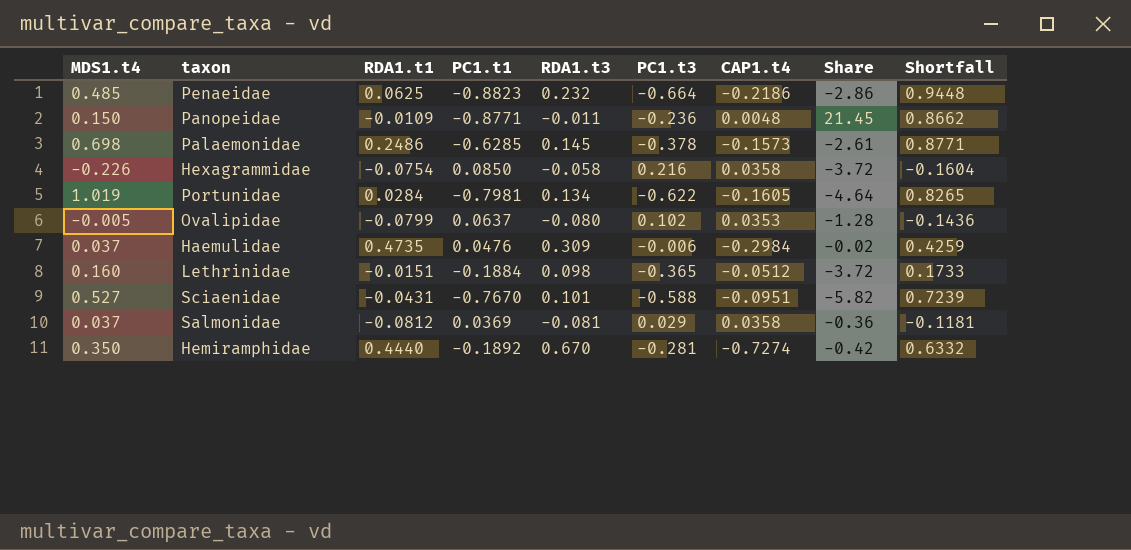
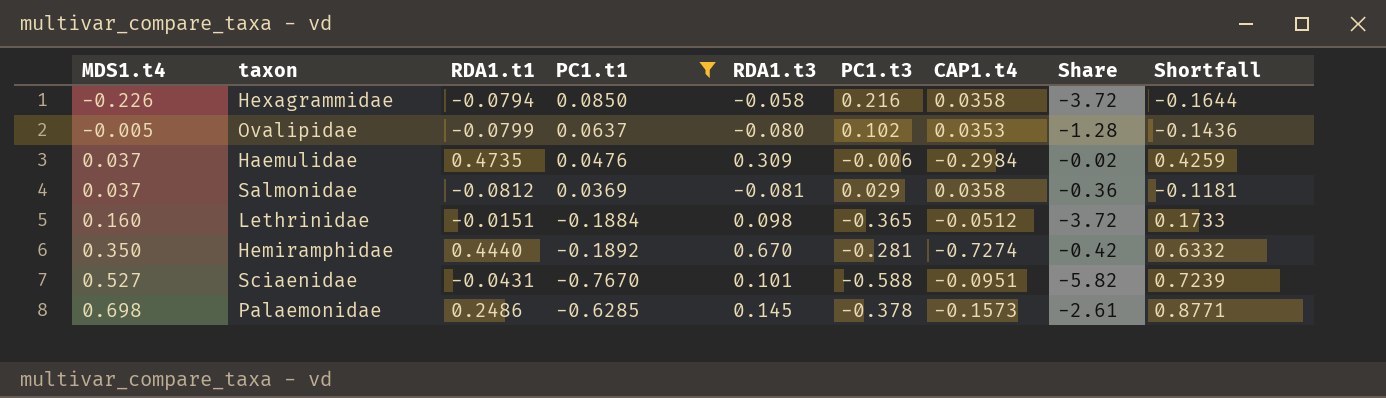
filter: none -> PC1.t1 >= -0.7670
row order: none -> MDS1.t4 ascending
Hexagrammidae | RDA1.t1: -0.0754 -> -0.0794
Hexagrammidae | Shortfall: -0.1604 -> -0.1644

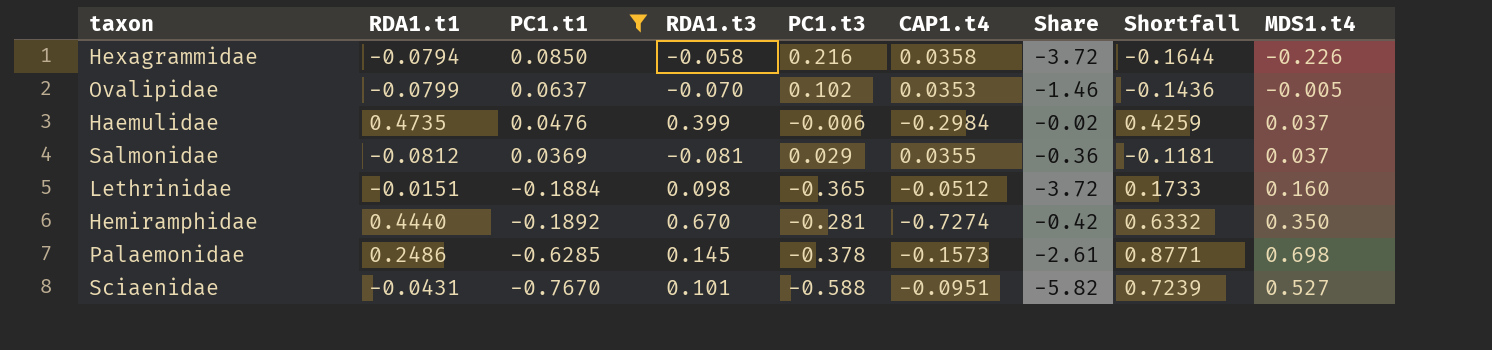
row order: MDS1.t4 ascending -> PC1.t1 descending
column MDS1.t4 | position: 1 -> 9
Ovalipidae | RDA1.t3: -0.080 -> -0.070
Ovalipidae | Share: -1.28 -> -1.46
Haemulidae | RDA1.t3: 0.309 -> 0.399
Salmonidae | CAP1.t4: 0.0358 -> 0.0355

